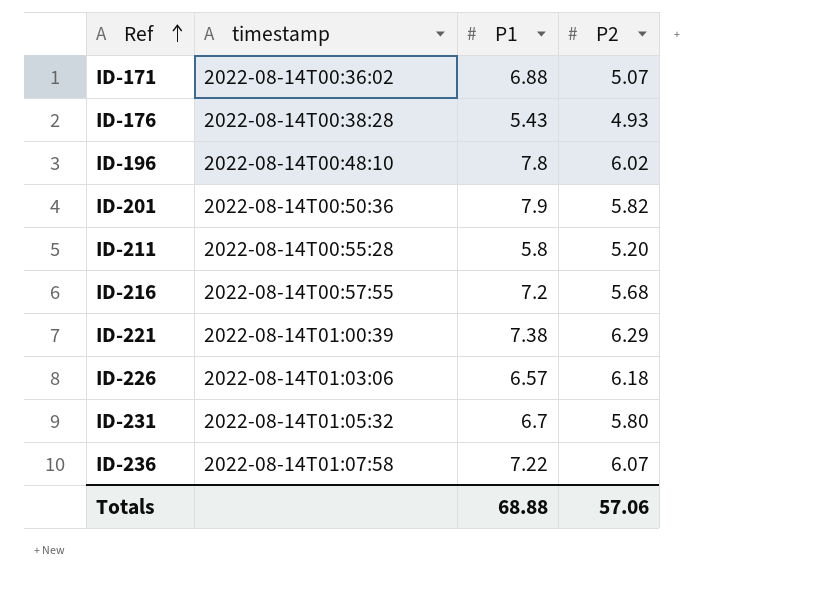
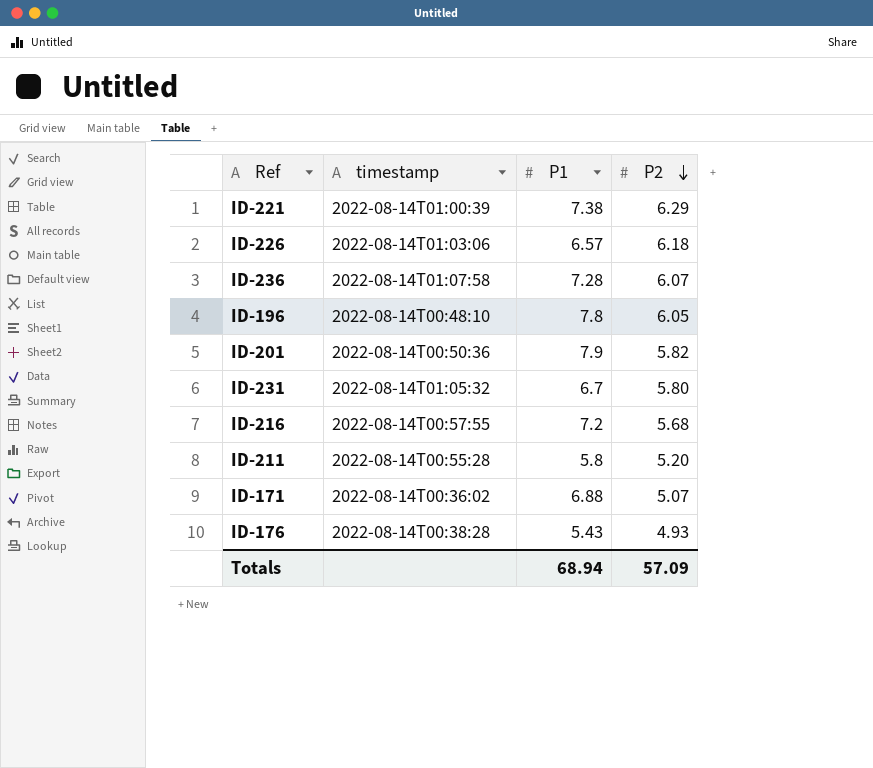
row order: Ref ascending -> P2 descending
ID-236 | P1: 7.22 -> 7.28
ID-196 | P2: 6.02 -> 6.05
Totals | P1: 68.88 -> 68.94
Totals | P2: 57.06 -> 57.09

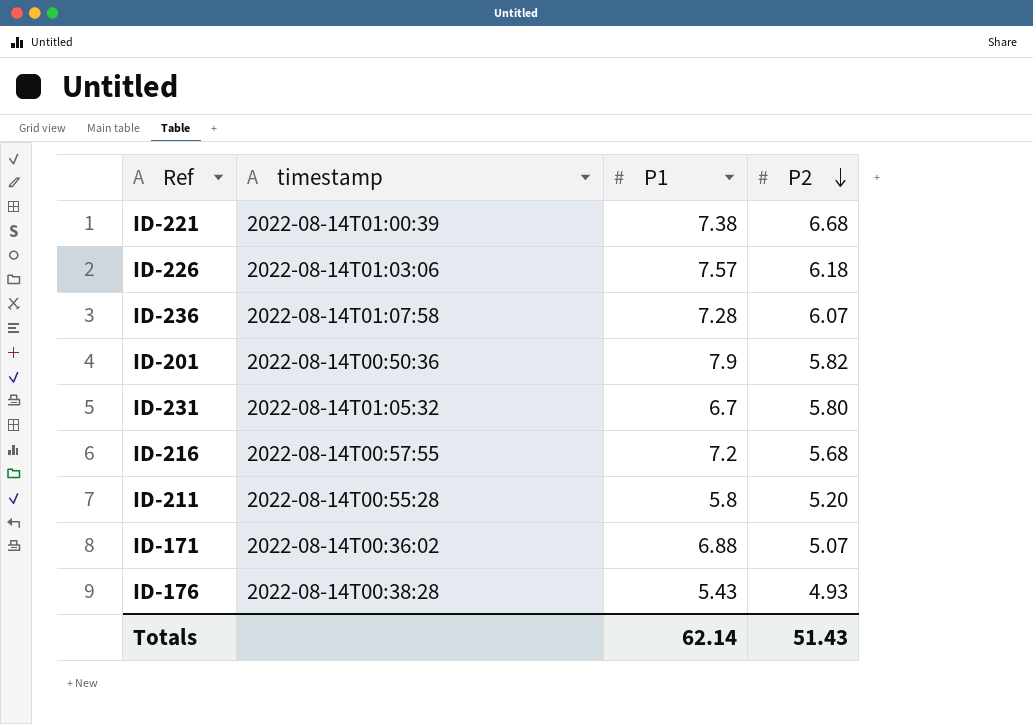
row ID-196: 2022-08-14T00:48:10 | 7.8 | 6.05 -> none
ID-221 | P2: 6.29 -> 6.68
ID-226 | P1: 6.57 -> 7.57
Totals | P1: 68.94 -> 62.14
Totals | P2: 57.09 -> 51.43

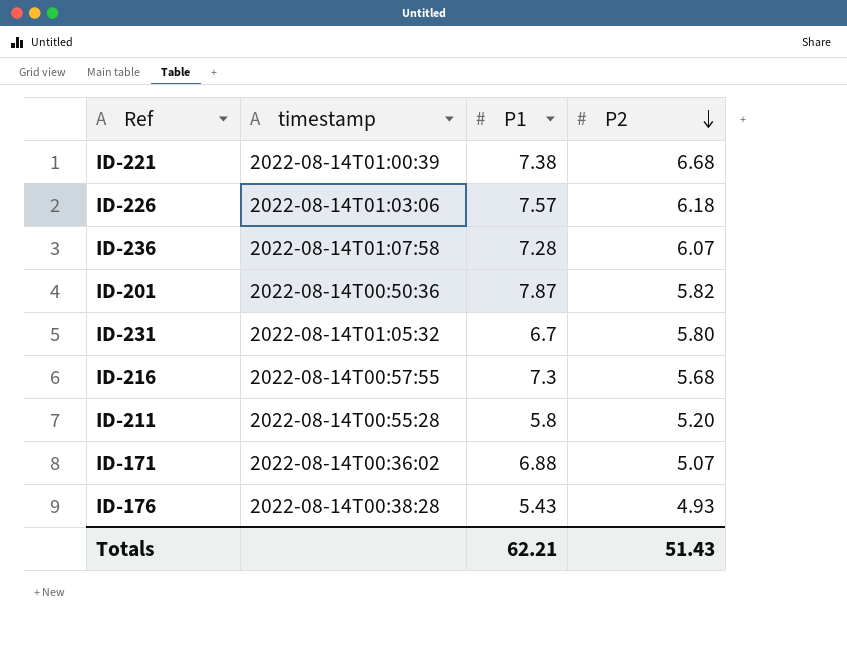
ID-201 | P1: 7.9 -> 7.87
ID-216 | P1: 7.2 -> 7.3
Totals | P1: 62.14 -> 62.21

